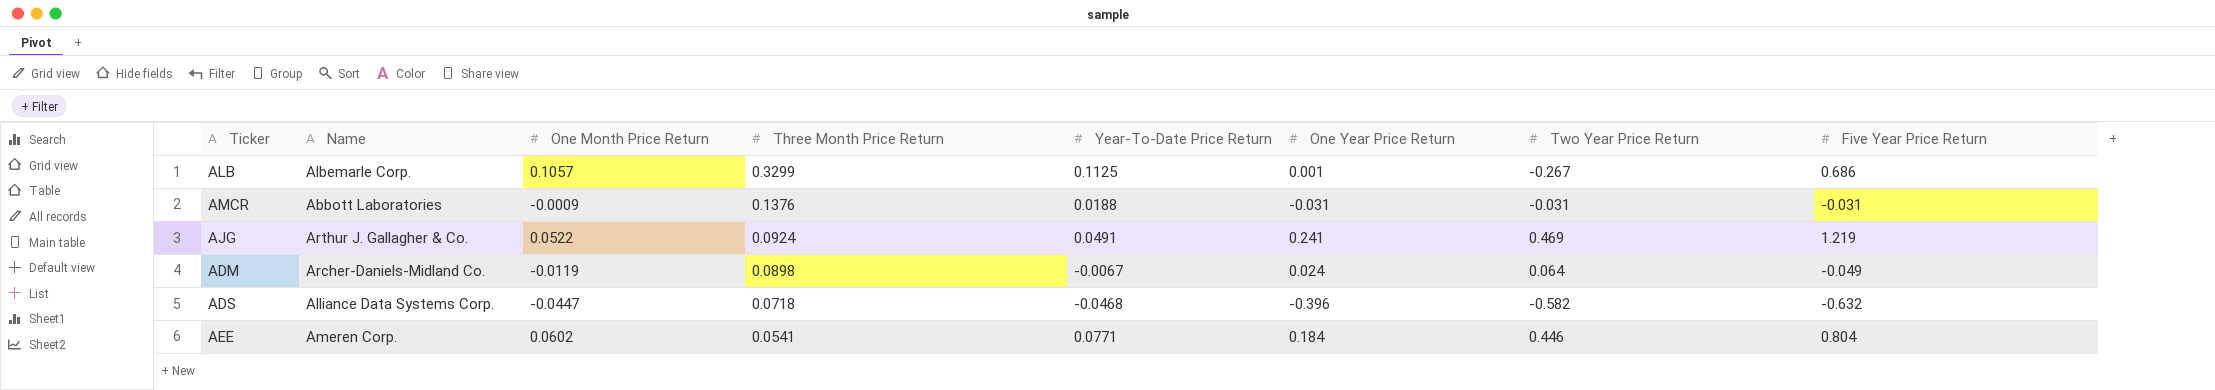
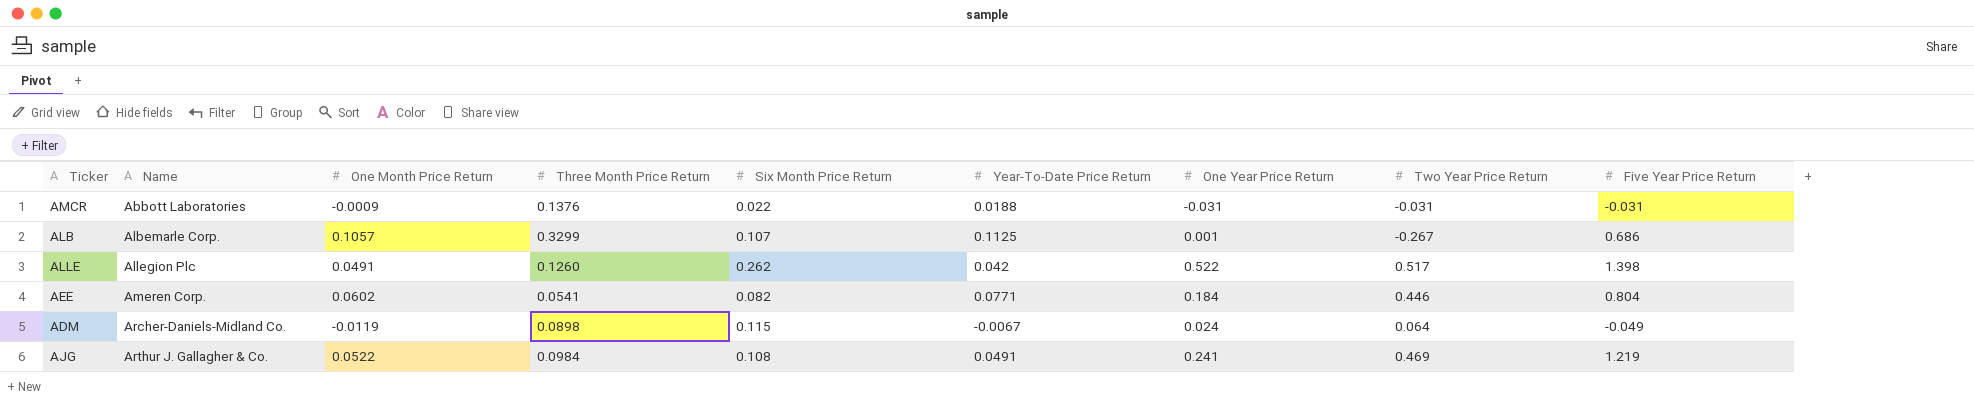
row order: Three Month Price Return descending -> Name ascending
column Six Month Price Return | position: none -> 5
row ADS: Alliance Data Systems Corp. | -0.0447 | 0.0718 | -0.0468 | -0.396 | -0.582 | -0.632 -> none
row ALLE: none -> Allegion Plc | 0.0491 | 0.1260 | 0.262 | 0.042 | 0.522 | 0.517 | 1.398
AJG | Three Month Price Return: 0.0924 -> 0.0984

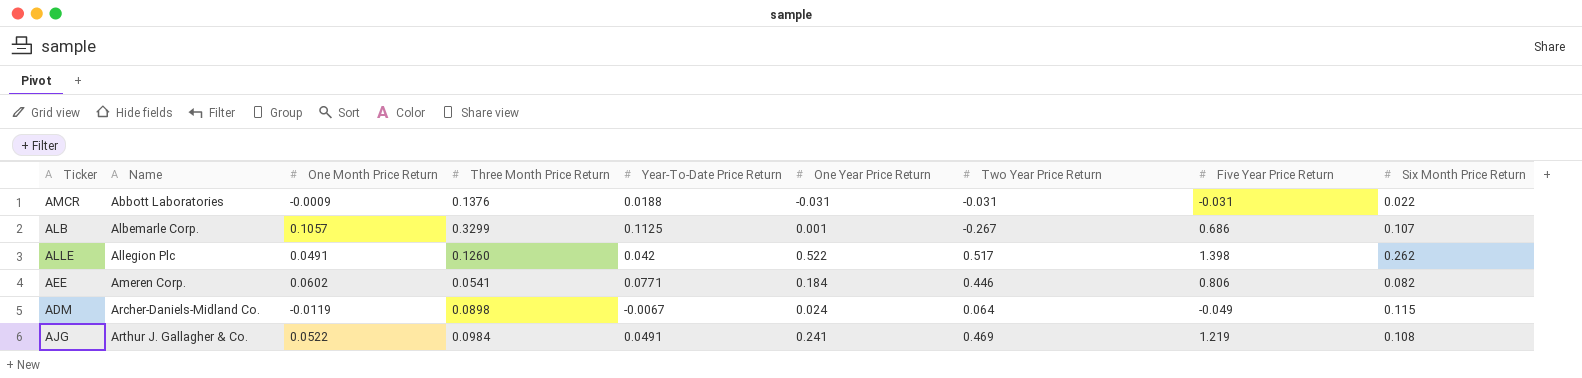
column Six Month Price Return | position: 5 -> 9
AEE | Five Year Price Return: 0.804 -> 0.806

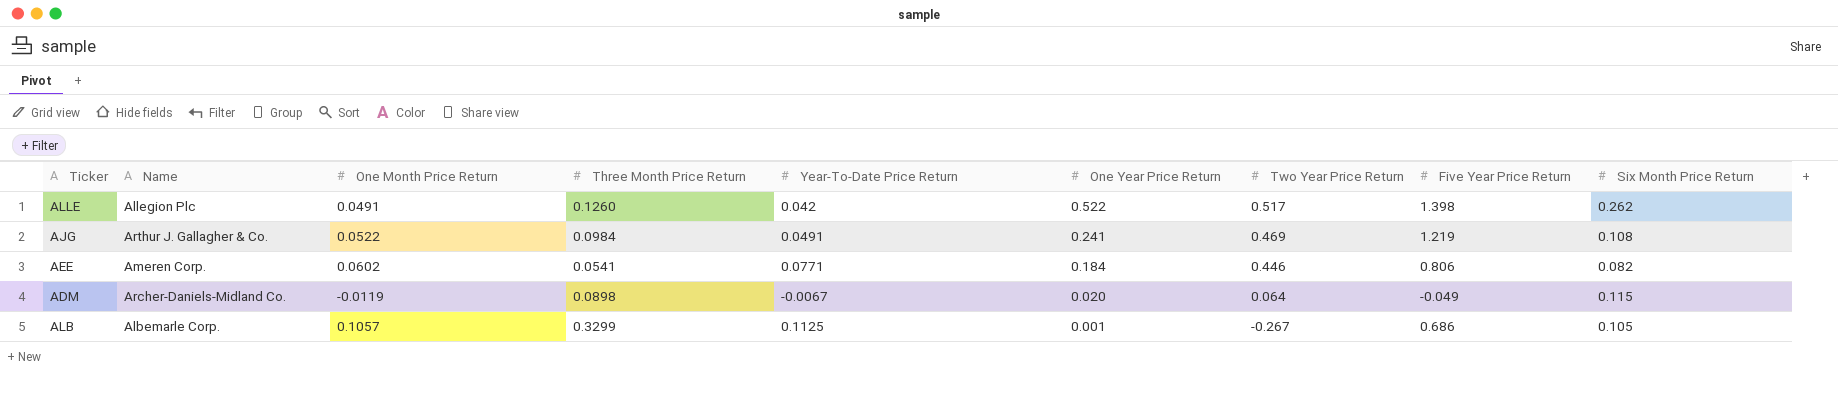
row order: Name ascending -> One Year Price Return descending
row AMCR: Abbott Laboratories | -0.0009 | 0.1376 | 0.0188 | -0.031 | -0.031 | -0.031 | 0.022 -> none
ADM | One Year Price Return: 0.024 -> 0.020
ALB | Six Month Price Return: 0.107 -> 0.105

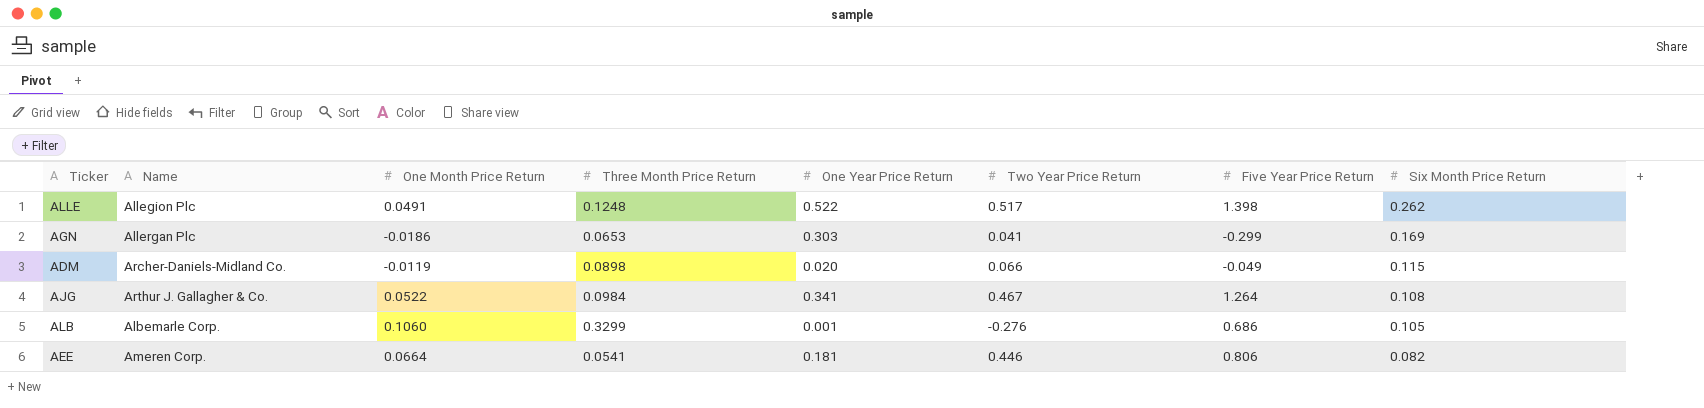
row order: One Year Price Return descending -> Six Month Price Return descending
column Year-To-Date Price Return | position: 5 -> none
ALLE | Three Month Price Return: 0.1260 -> 0.1248
row AGN: none -> Allergan Plc | -0.0186 | 0.0653 | 0.303 | 0.041 | -0.299 | 0.169
ADM | Two Year Price Return: 0.064 -> 0.066
AJG | One Year Price Return: 0.241 -> 0.341
AJG | Two Year Price Return: 0.469 -> 0.467
AJG | Five Year Price Return: 1.219 -> 1.264
ALB | One Month Price Return: 0.1057 -> 0.1060
ALB | Two Year Price Return: -0.267 -> -0.276
AEE | One Month Price Return: 0.0602 -> 0.0664
AEE | One Year Price Return: 0.184 -> 0.181

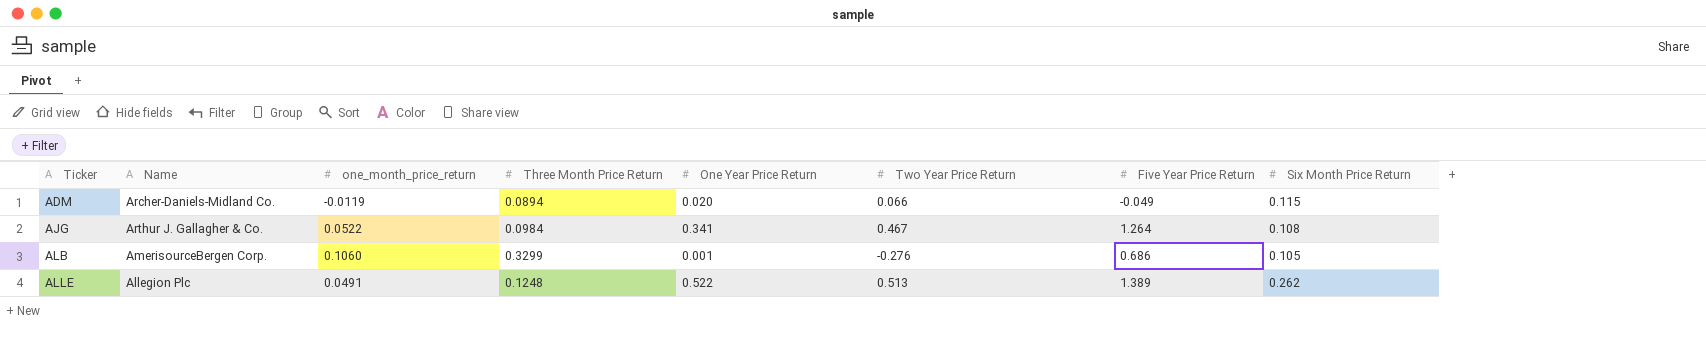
row order: Six Month Price Return descending -> Ticker ascending
column name: One Month Price Return -> one_month_price_return
row AGN: Allergan Plc | -0.0186 | 0.0653 | 0.303 | 0.041 | -0.299 | 0.169 -> none
row AEE: Ameren Corp. | 0.0664 | 0.0541 | 0.181 | 0.446 | 0.806 | 0.082 -> none
ADM | Three Month Price Return: 0.0898 -> 0.0894
ALB | Name: Albemarle Corp. -> AmerisourceBergen Corp.
ALLE | Two Year Price Return: 0.517 -> 0.513
ALLE | Five Year Price Return: 1.398 -> 1.389

